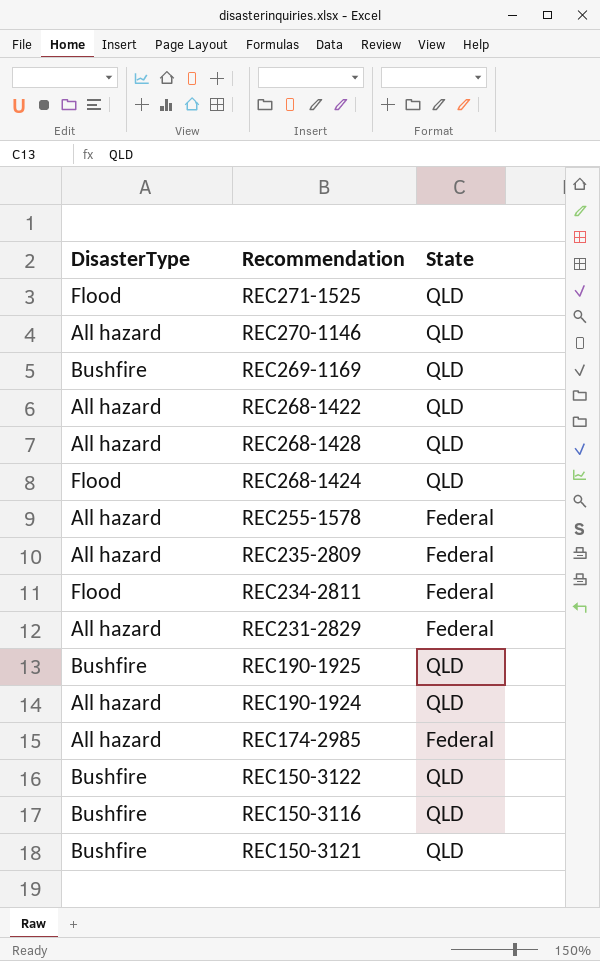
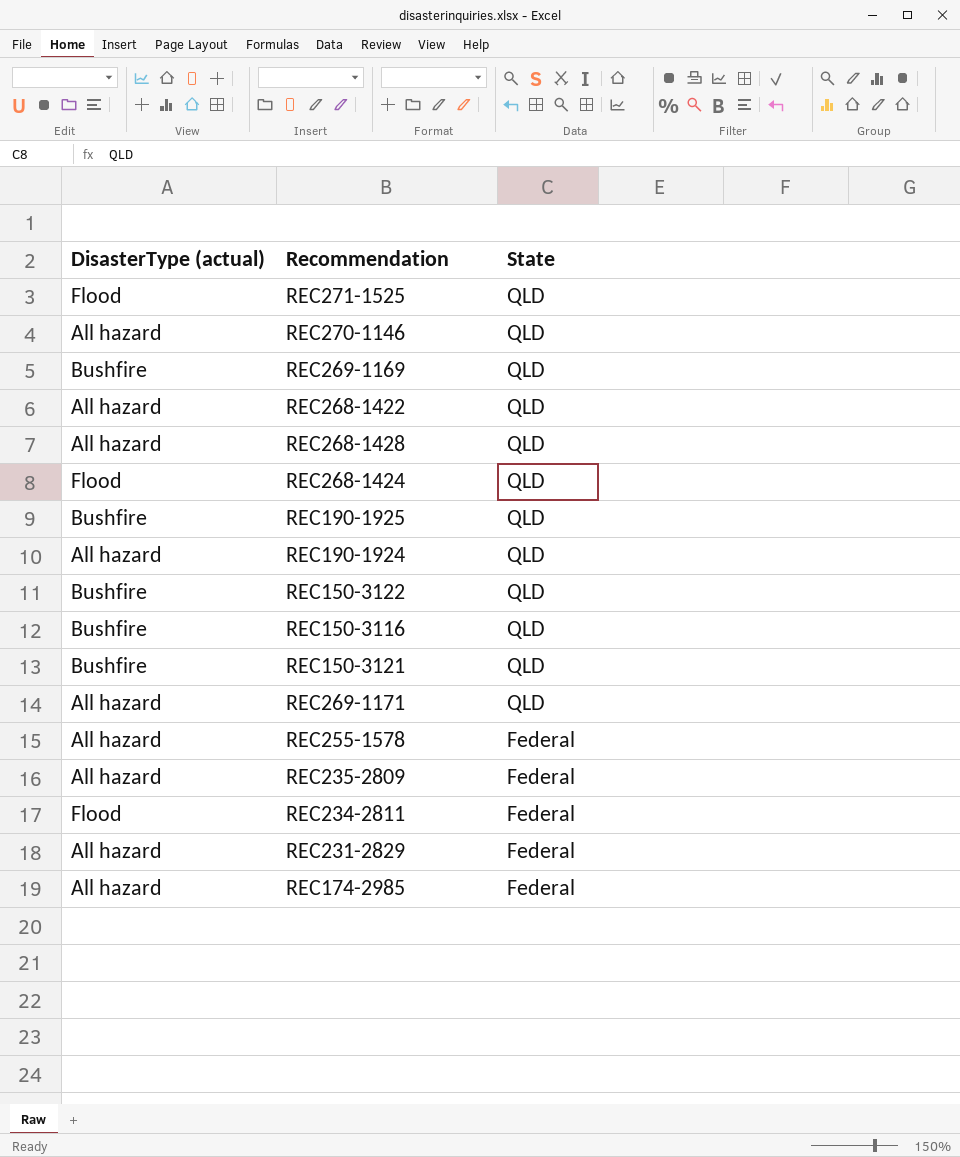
row order: none -> State descending
column name: DisasterType -> DisasterType (actual)
row REC269-1171: none -> All hazard | QLD

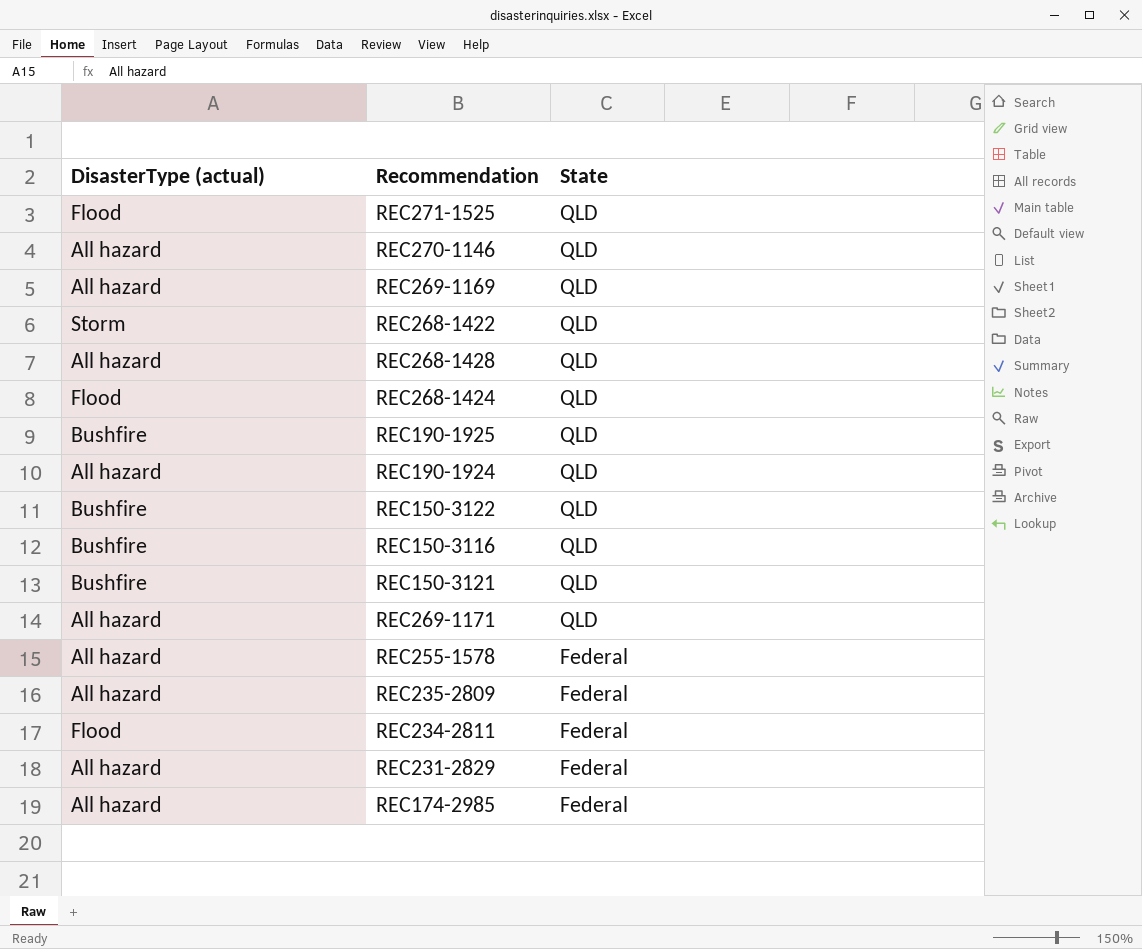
REC269-1169 | DisasterType (actual): Bushfire -> All hazard
REC268-1422 | DisasterType (actual): All hazard -> Storm

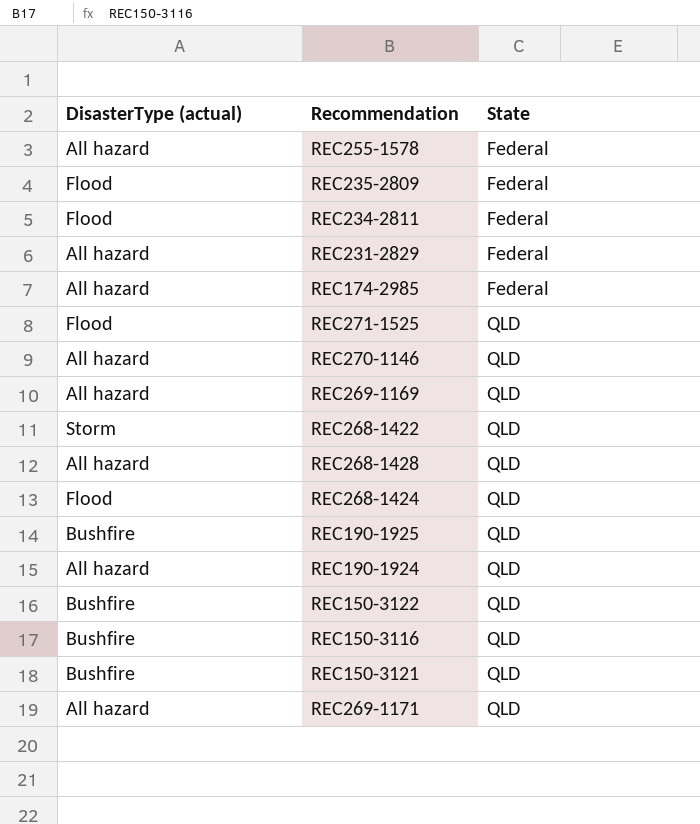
row order: State descending -> State ascending
REC235-2809 | DisasterType (actual): All hazard -> Flood

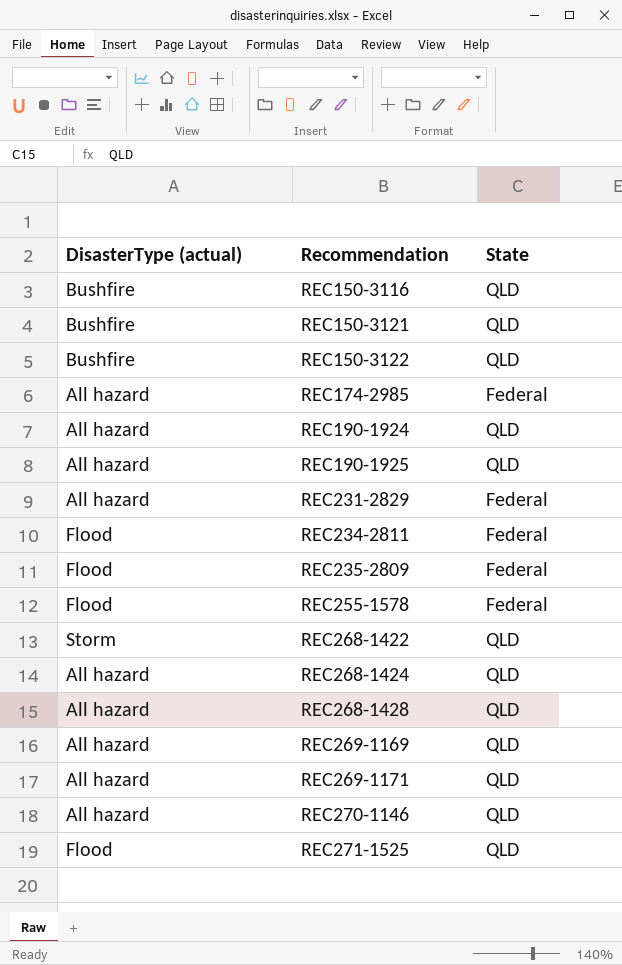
row order: State ascending -> Recommendation ascending
REC190-1925 | DisasterType (actual): Bushfire -> All hazard
REC255-1578 | DisasterType (actual): All hazard -> Flood
REC268-1424 | DisasterType (actual): Flood -> All hazard

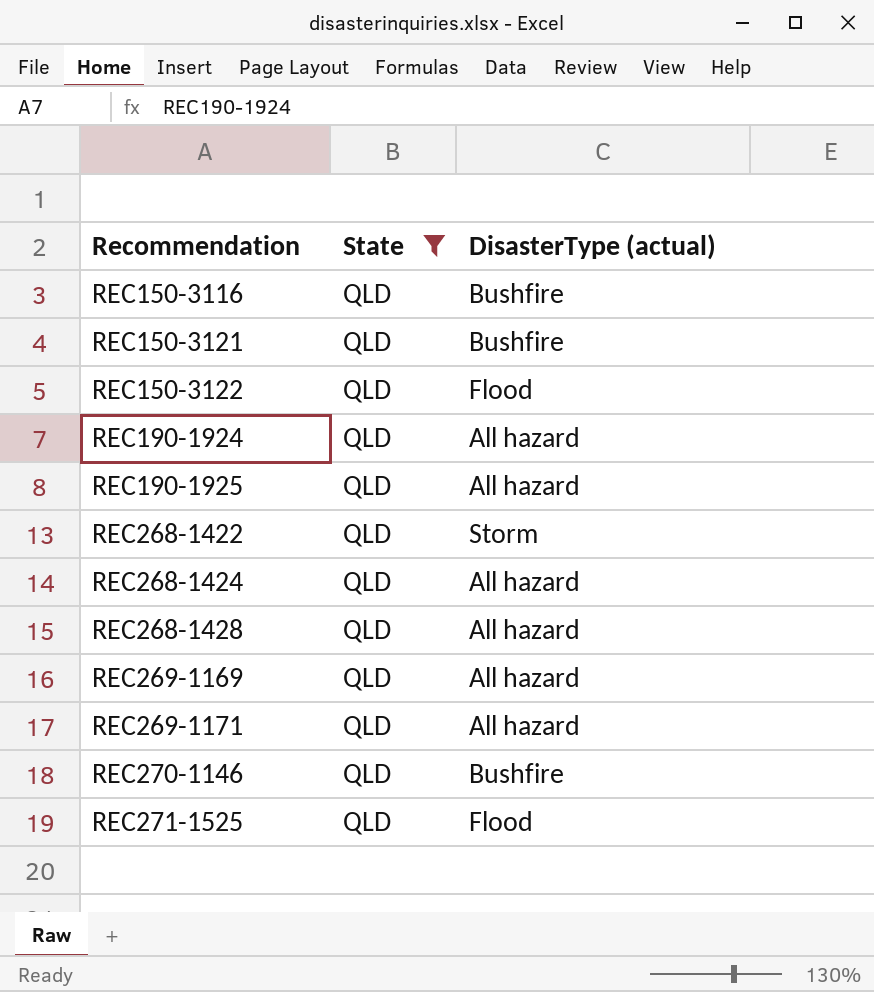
filter: none -> State = QLD
column DisasterType (actual) | position: 1 -> 3
REC150-3122 | DisasterType (actual): Bushfire -> Flood
REC270-1146 | DisasterType (actual): All hazard -> Bushfire

